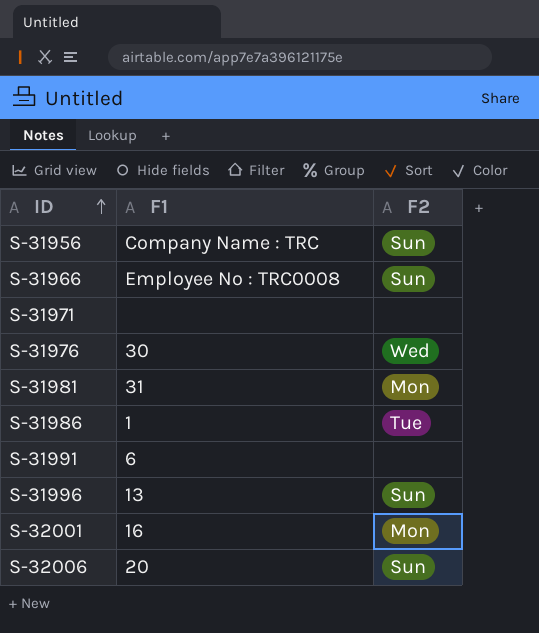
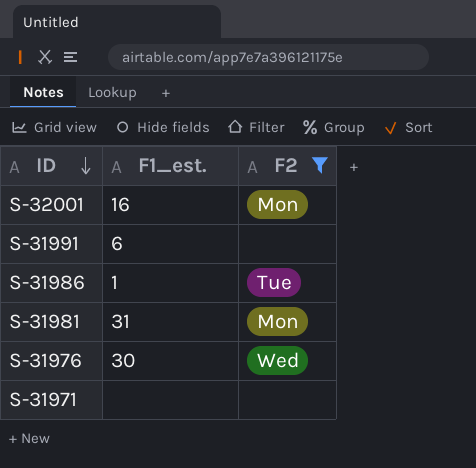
filter: none -> F2 != Sun
row order: ID ascending -> ID descending
column name: F1 -> F1_est.

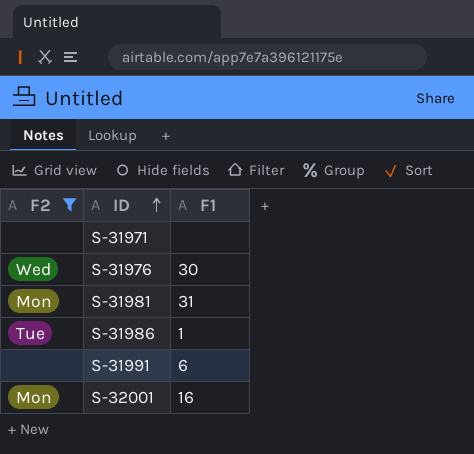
row order: ID descending -> ID ascending
column F2 | position: 3 -> 1
column name: F1_est. -> F1

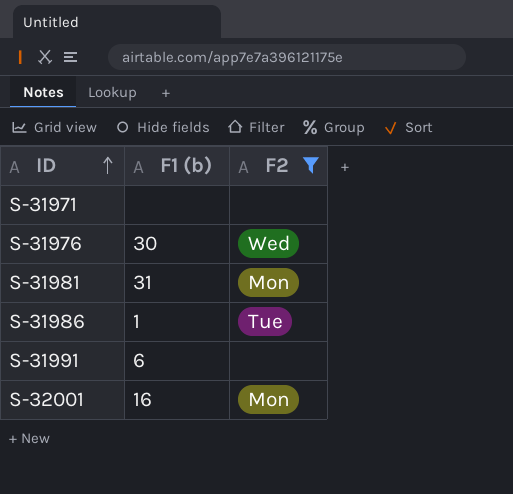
column name: F1 -> F1 (b)
column F2 | position: 1 -> 3

